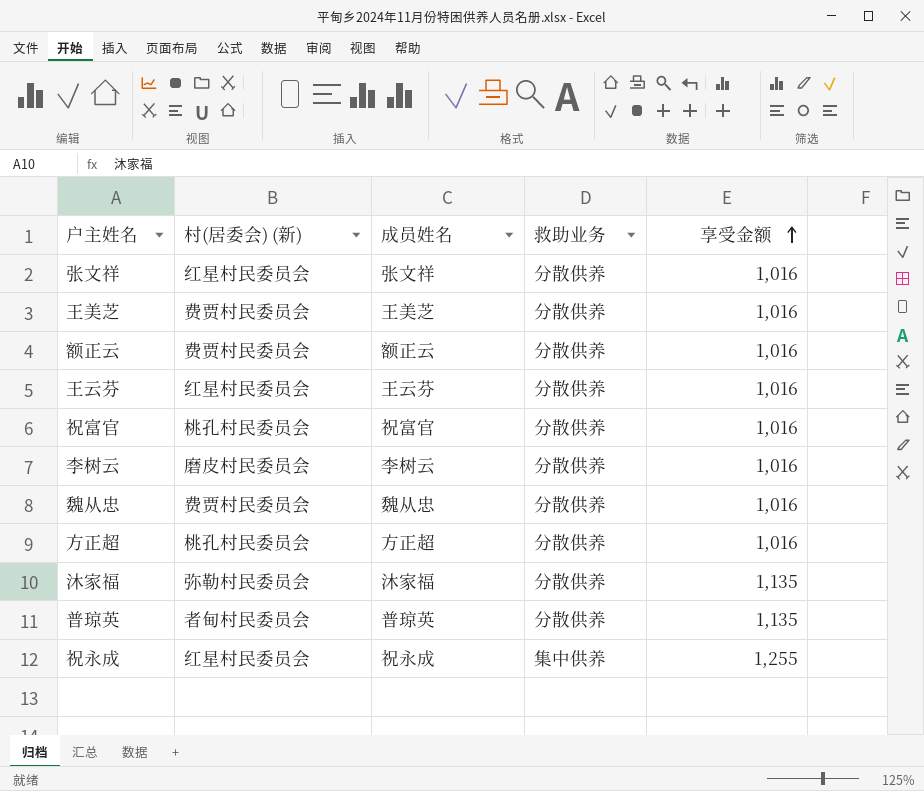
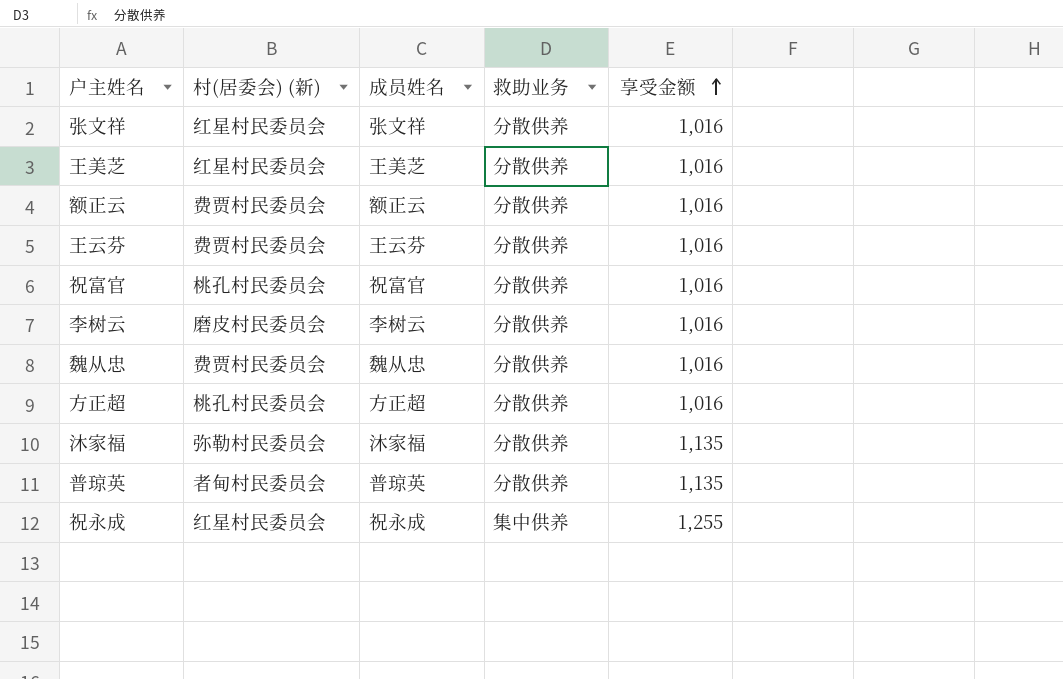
王美芝 | 村(居委会) (新): 费贾村民委员会 -> 红星村民委员会
王云芬 | 村(居委会) (新): 红星村民委员会 -> 费贾村民委员会

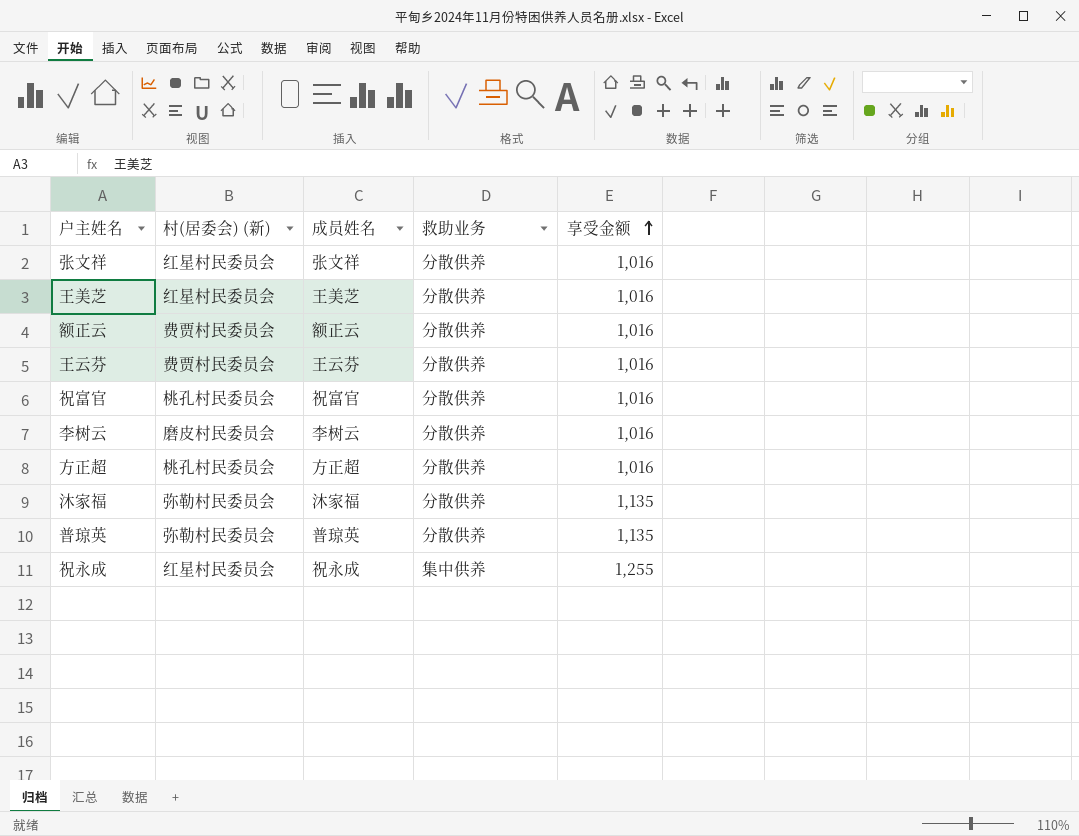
row 魏从忠: 费贾村民委员会 | 魏从忠 | 分散供养 | 1,016 -> none
普琼英 | 村(居委会) (新): 者甸村民委员会 -> 弥勒村民委员会

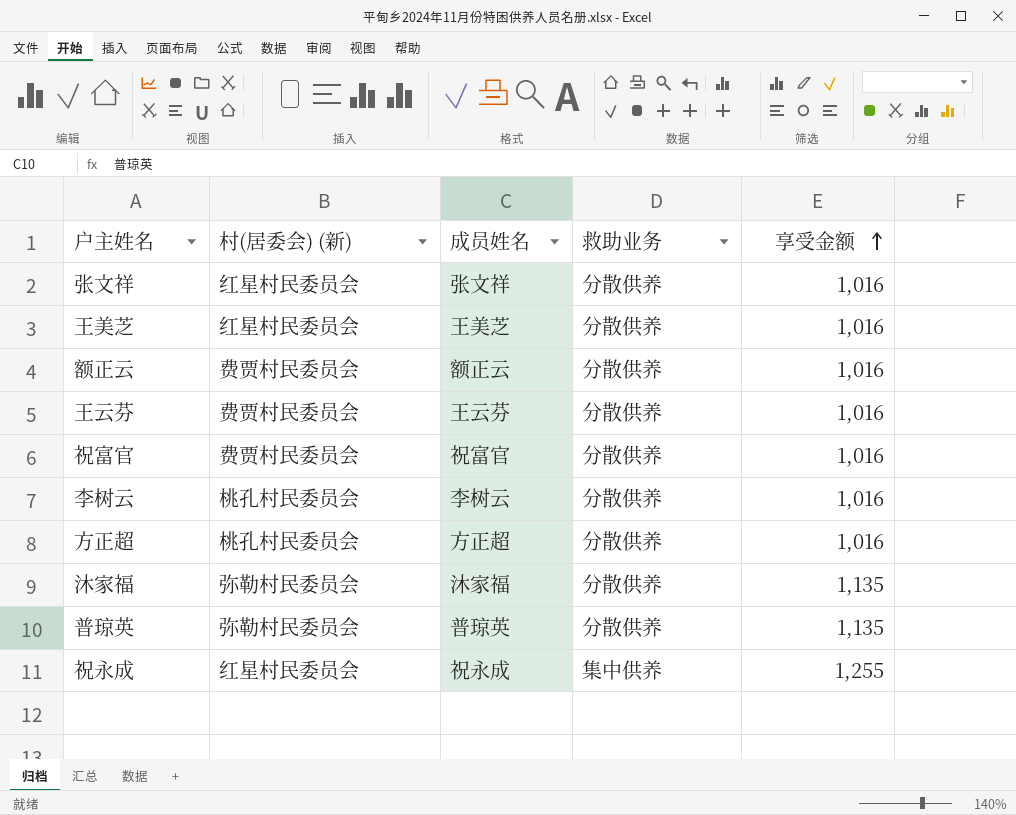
祝富官 | 村(居委会) (新): 桃孔村民委员会 -> 费贾村民委员会
李树云 | 村(居委会) (新): 磨皮村民委员会 -> 桃孔村民委员会

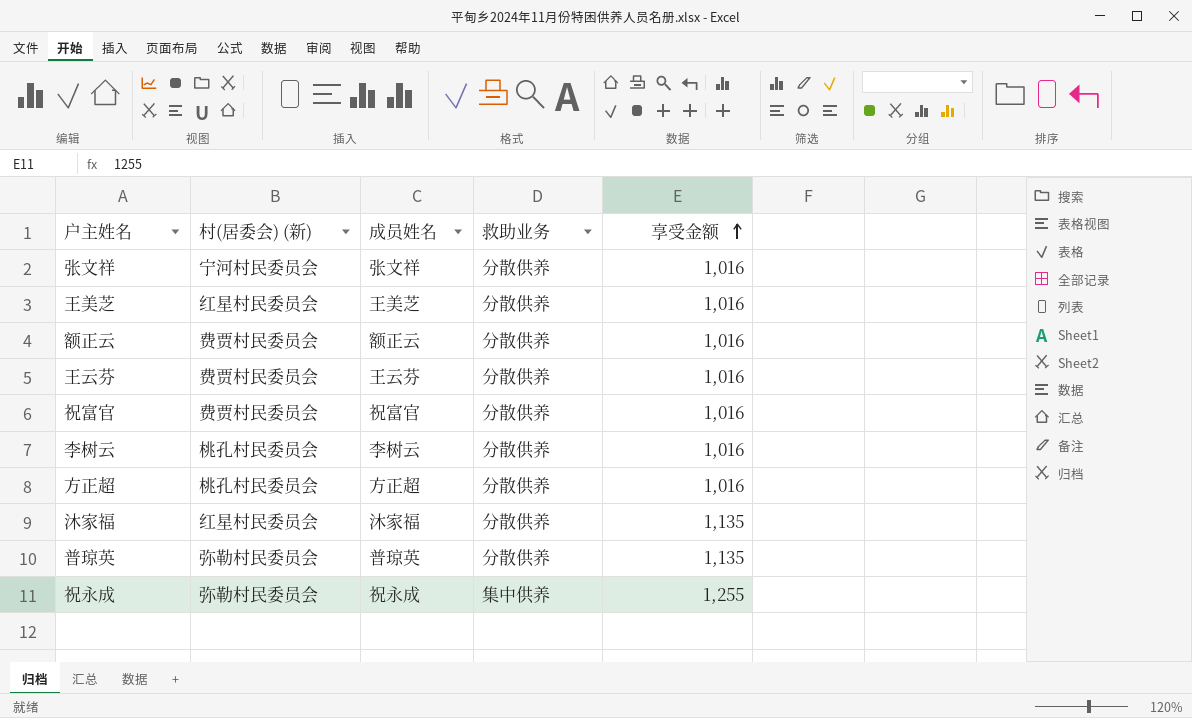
张文祥 | 村(居委会) (新): 红星村民委员会 -> 宁河村民委员会
沐家福 | 村(居委会) (新): 弥勒村民委员会 -> 红星村民委员会
祝永成 | 村(居委会) (新): 红星村民委员会 -> 弥勒村民委员会

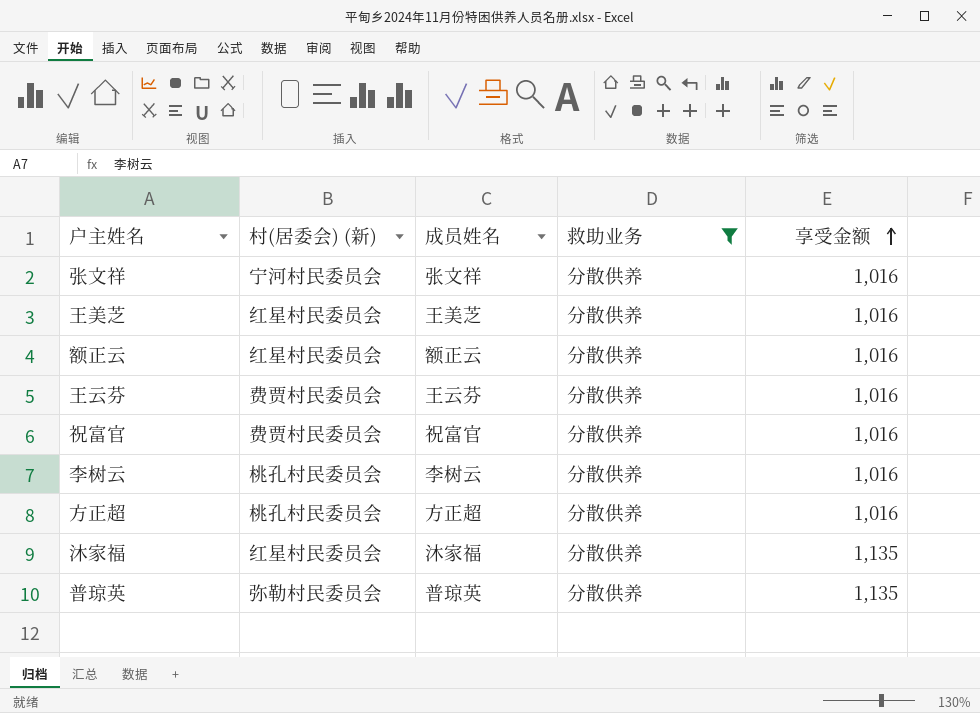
filter: none -> 救助业务 = 分散供养
额正云 | 村(居委会) (新): 费贾村民委员会 -> 红星村民委员会

